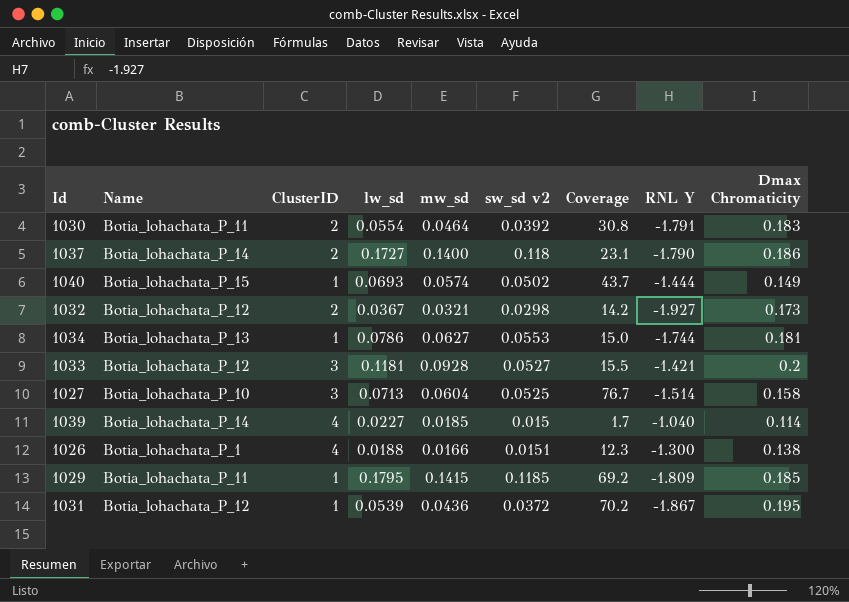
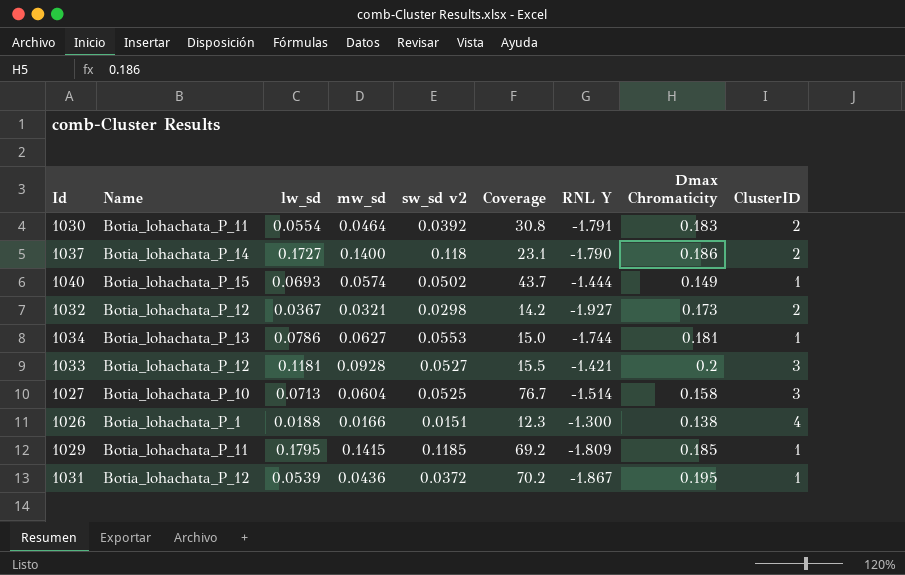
column ClusterID | position: 3 -> 9
row 1039: Botia_lohachata_P_14 | 4 | 0.0227 | 0.0185 | 0.015 | 1.7 | -1.040 | 0.114 -> none

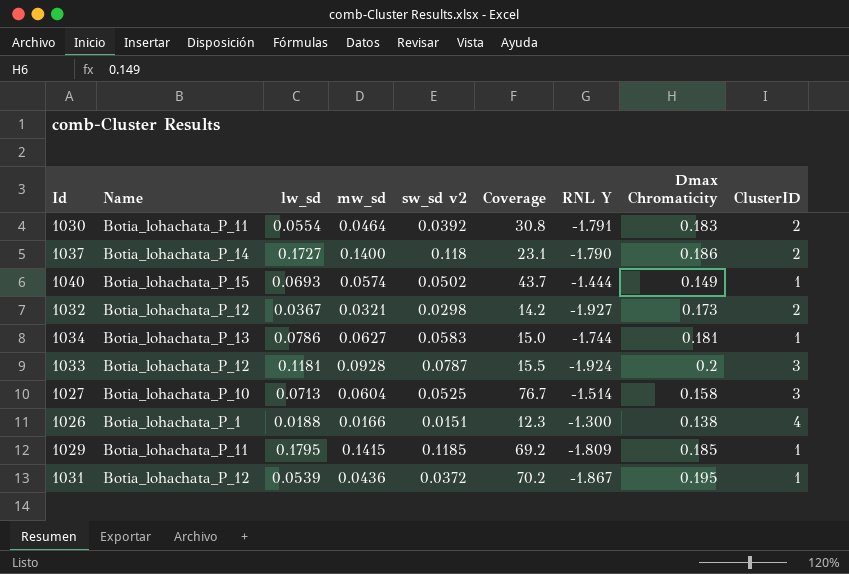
1034 | sw_sd v2: 0.0553 -> 0.0583
1033 | sw_sd v2: 0.0527 -> 0.0787
1033 | RNL Y: -1.421 -> -1.924

